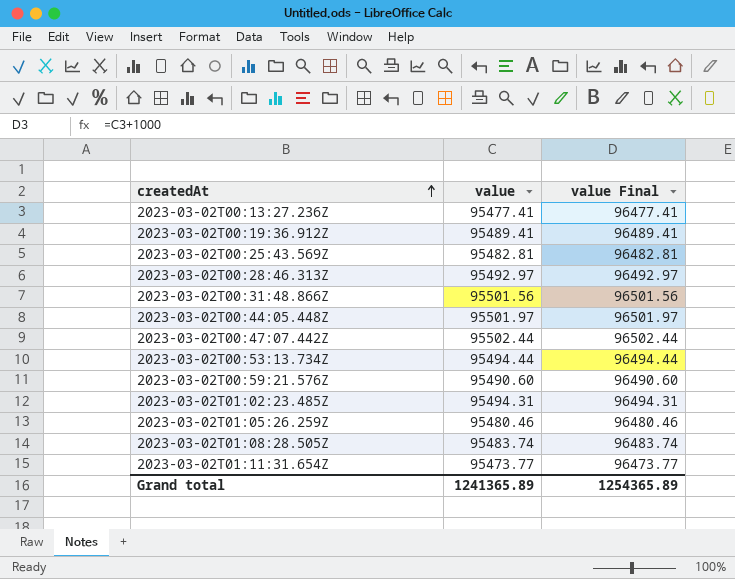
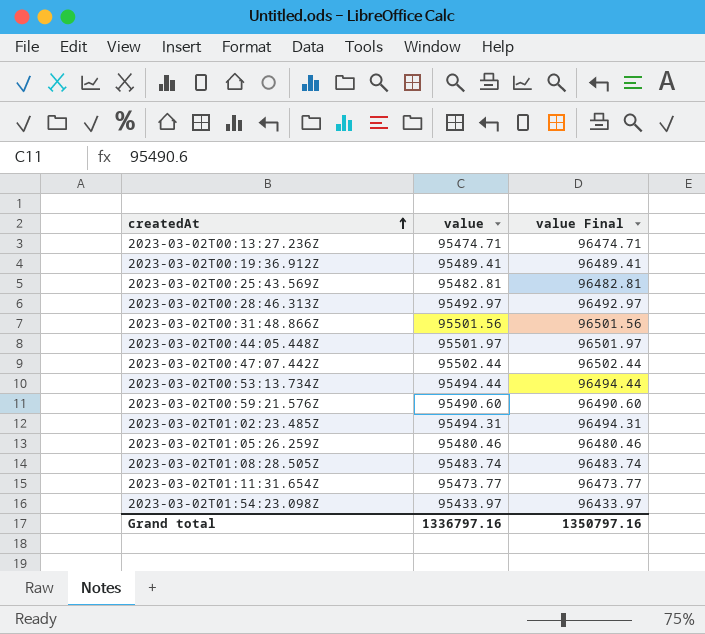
2023-03-02T00:13:27.236Z | value: 95477.41 -> 95474.71
2023-03-02T00:13:27.236Z | value Final: 96477.41 -> 96474.71
row 2023-03-02T01:54:23.098Z: none -> 95433.97 | 96433.97
Grand total | value: 1241365.89 -> 1336797.16
Grand total | value Final: 1254365.89 -> 1350797.16

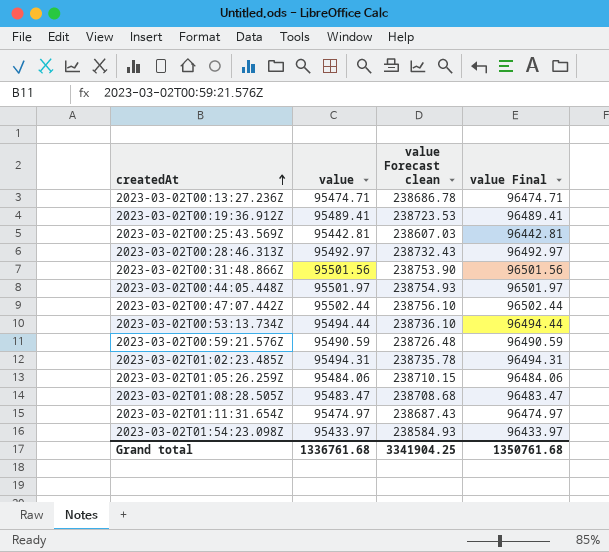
column value Forecast clean | formula: none -> [value] * 2.5
2023-03-02T00:25:43.569Z | value: 95482.81 -> 95442.81
2023-03-02T00:25:43.569Z | value Final: 96482.81 -> 96442.81
2023-03-02T00:59:21.576Z | value: 95490.60 -> 95490.59
2023-03-02T00:59:21.576Z | value Final: 96490.60 -> 96490.59
2023-03-02T01:05:26.259Z | value: 95480.46 -> 95484.06
2023-03-02T01:05:26.259Z | value Final: 96480.46 -> 96484.06
2023-03-02T01:08:28.505Z | value: 95483.74 -> 95483.47
2023-03-02T01:08:28.505Z | value Final: 96483.74 -> 96483.47
2023-03-02T01:11:31.654Z | value: 95473.77 -> 95474.97
2023-03-02T01:11:31.654Z | value Final: 96473.77 -> 96474.97
Grand total | value: 1336797.16 -> 1336761.68
Grand total | value Final: 1350797.16 -> 1350761.68

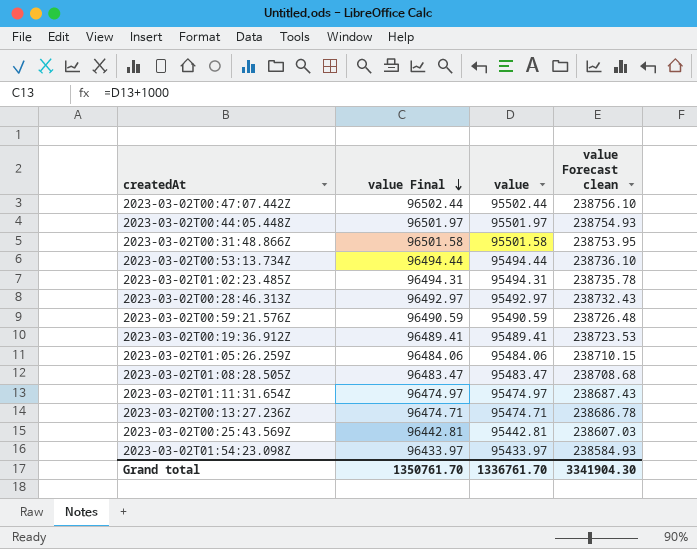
row order: createdAt ascending -> value Final descending
column value Final | position: 4 -> 2
2023-03-02T00:31:48.866Z | value Final: 96501.56 -> 96501.58
2023-03-02T00:31:48.866Z | value: 95501.56 -> 95501.58
2023-03-02T00:31:48.866Z | value Forecast clean: 238753.90 -> 238753.95
Grand total | value Final: 1350761.68 -> 1350761.70
Grand total | value: 1336761.68 -> 1336761.70
Grand total | value Forecast clean: 3341904.25 -> 3341904.30

